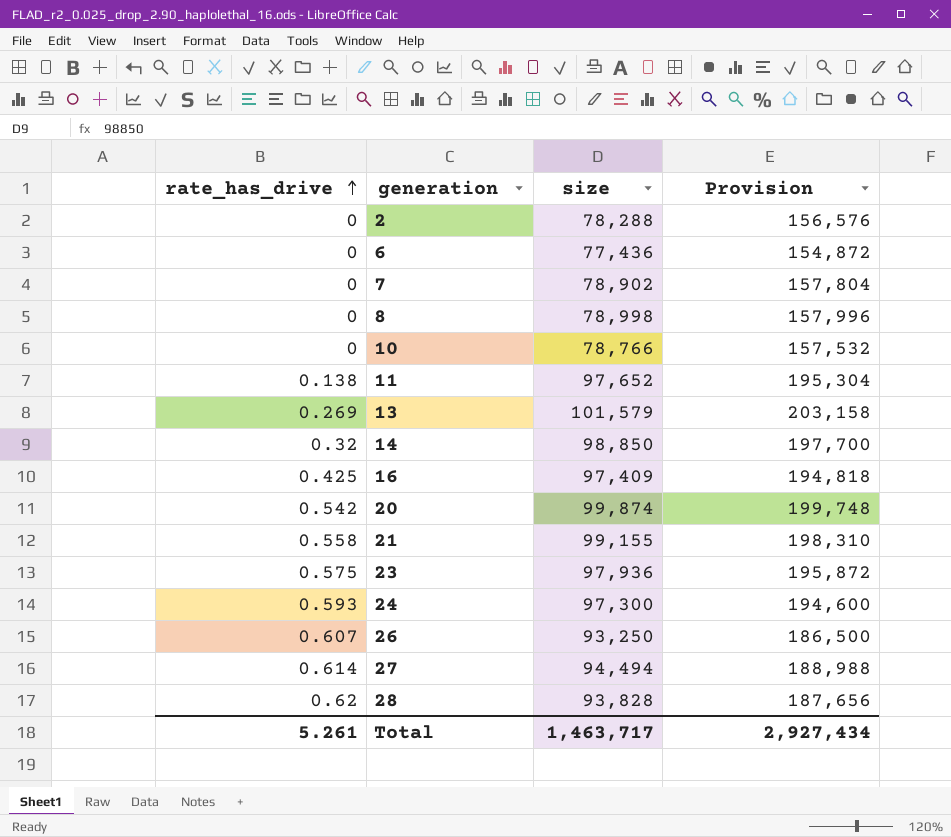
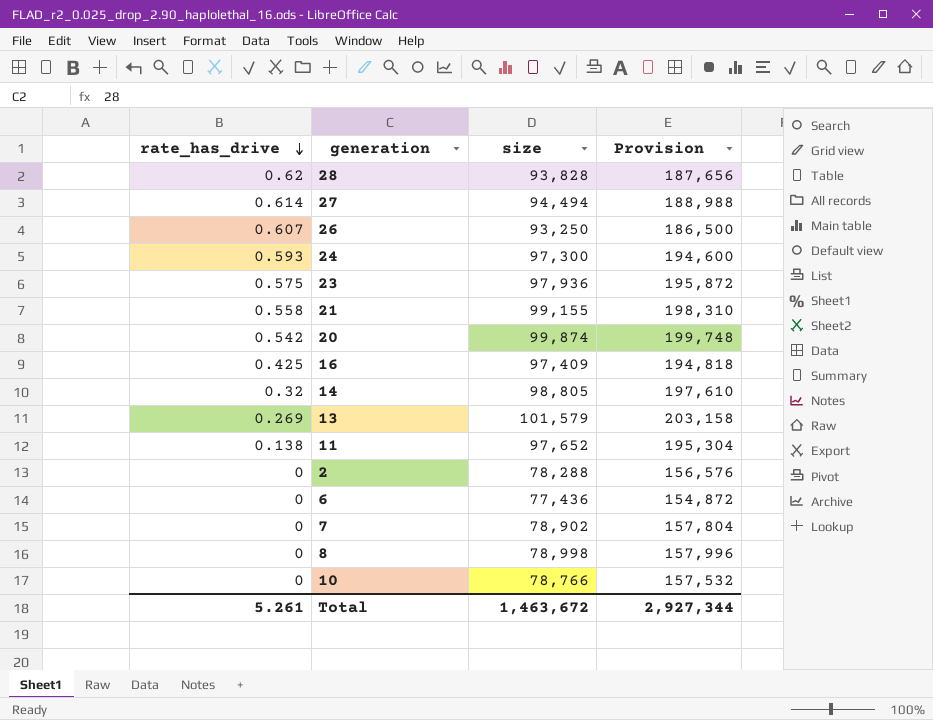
row order: rate_has_drive ascending -> rate_has_drive descending
14 | size: 98,850 -> 98,805
14 | Provision: 197,700 -> 197,610
Total | size: 1,463,717 -> 1,463,672
Total | Provision: 2,927,434 -> 2,927,344

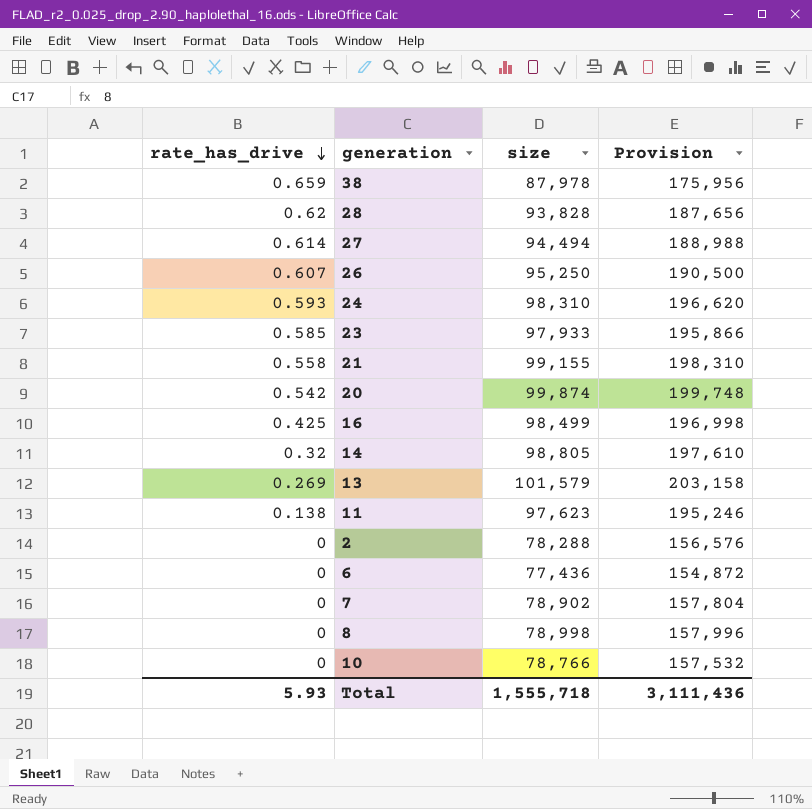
row 38: none -> 0.659 | 87,978 | 175,956
26 | size: 93,250 -> 95,250
26 | Provision: 186,500 -> 190,500
24 | size: 97,300 -> 98,310
24 | Provision: 194,600 -> 196,620
23 | rate_has_drive: 0.575 -> 0.585
23 | size: 97,936 -> 97,933
23 | Provision: 195,872 -> 195,866
16 | size: 97,409 -> 98,499
16 | Provision: 194,818 -> 196,998
11 | size: 97,652 -> 97,623
11 | Provision: 195,304 -> 195,246
Total | rate_has_drive: 5.261 -> 5.93
Total | size: 1,463,672 -> 1,555,718
Total | Provision: 2,927,344 -> 3,111,436

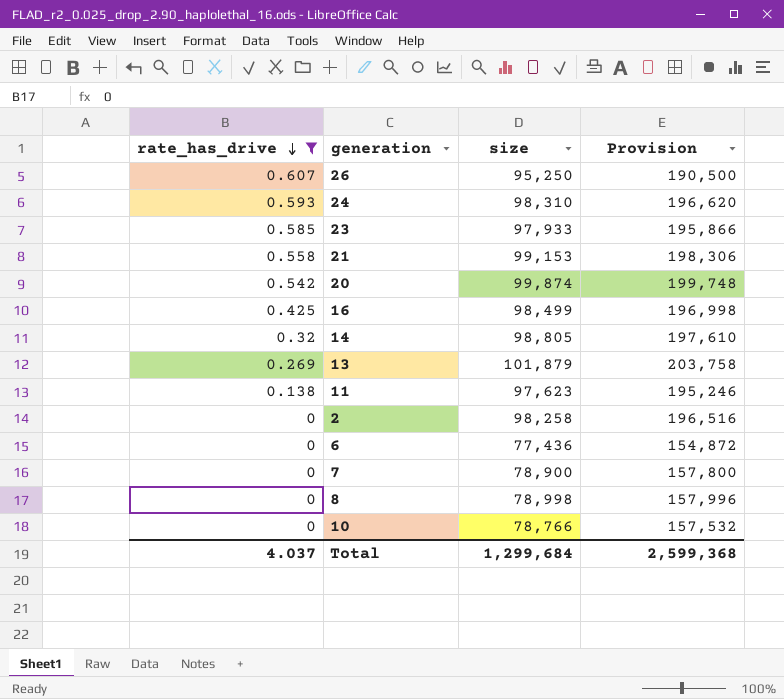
filter: none -> rate_has_drive <= 0.607
21 | size: 99,155 -> 99,153
21 | Provision: 198,310 -> 198,306
13 | size: 101,579 -> 101,879
13 | Provision: 203,158 -> 203,758
2 | size: 78,288 -> 98,258
2 | Provision: 156,576 -> 196,516
7 | size: 78,902 -> 78,900
7 | Provision: 157,804 -> 157,800
Total | rate_has_drive: 5.93 -> 4.037
Total | size: 1,555,718 -> 1,299,684
Total | Provision: 3,111,436 -> 2,599,368

